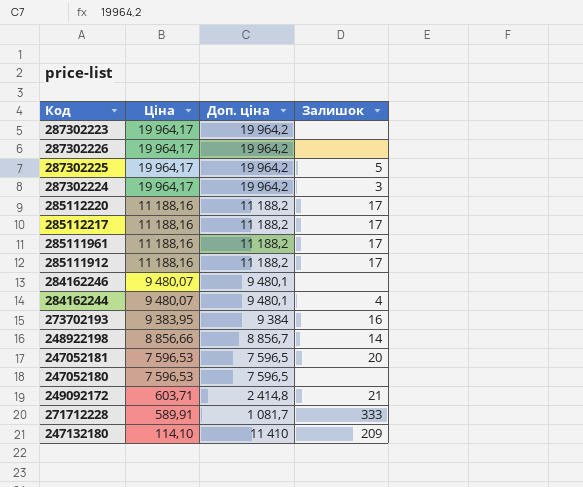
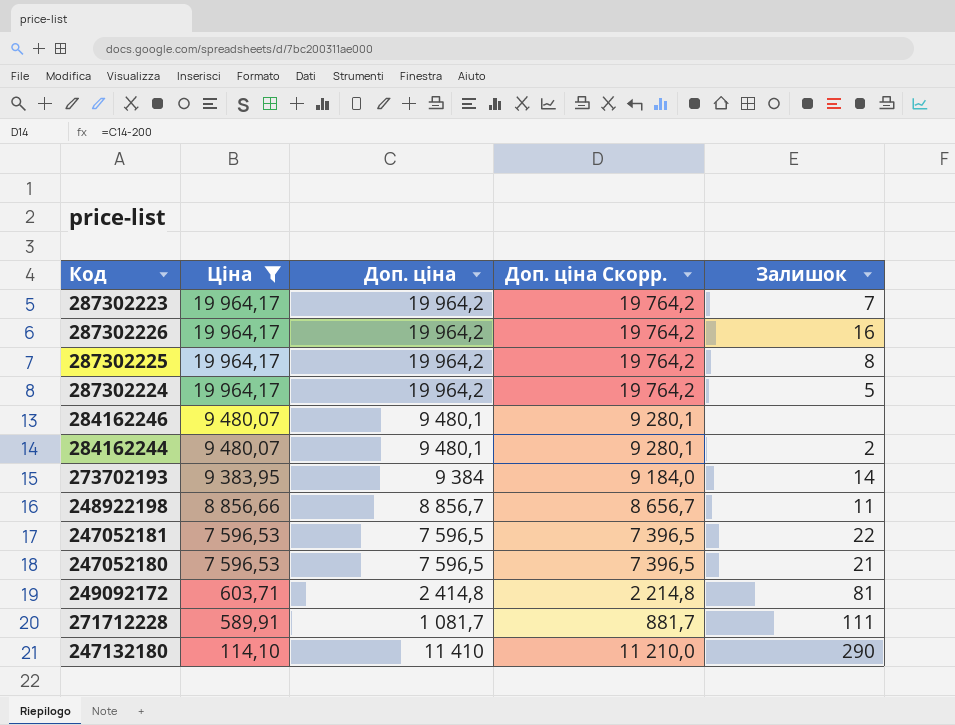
filter: none -> Ціна != 11 188,16
column Доп. ціна Скорр. | formula: none -> [Доп. ціна] - 200
287302223 | Залишок: none -> 7
287302226 | Залишок: none -> 16
287302225 | Залишок: 5 -> 8
287302224 | Залишок: 3 -> 5
284162244 | Залишок: 4 -> 2
273702193 | Залишок: 16 -> 14
248922198 | Залишок: 14 -> 11
247052181 | Залишок: 20 -> 22
247052180 | Залишок: none -> 21
249092172 | Залишок: 21 -> 81
271712228 | Залишок: 333 -> 111
247132180 | Залишок: 209 -> 290

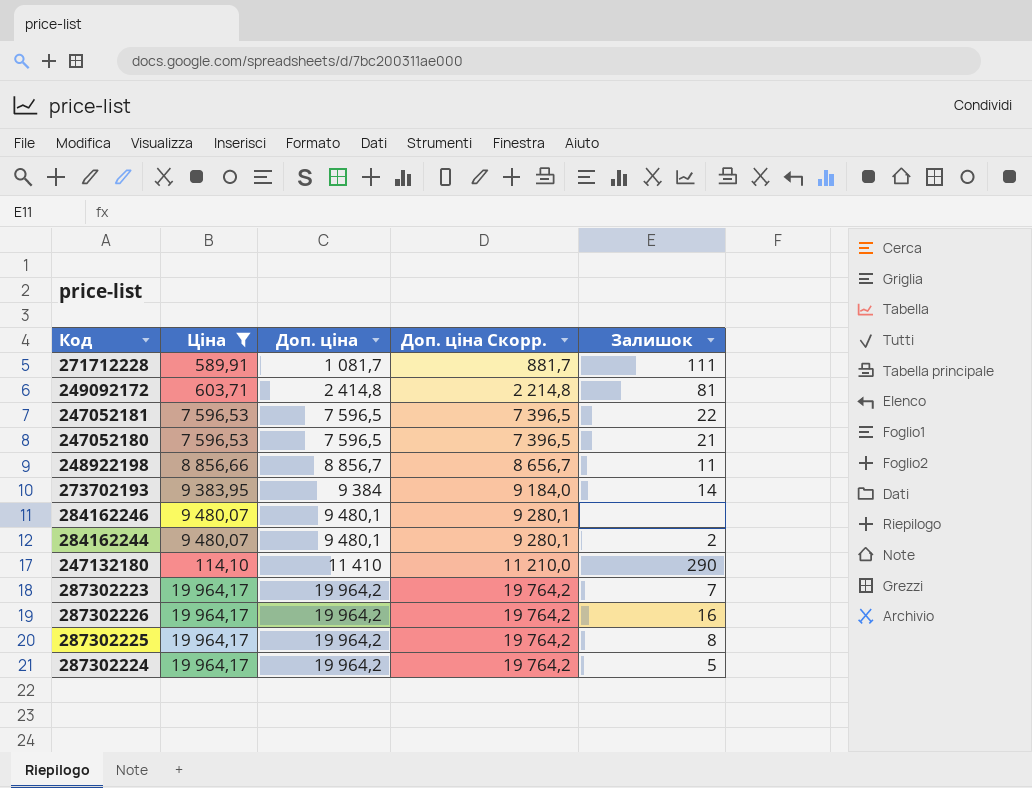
row order: Ціна descending -> Доп. ціна ascending

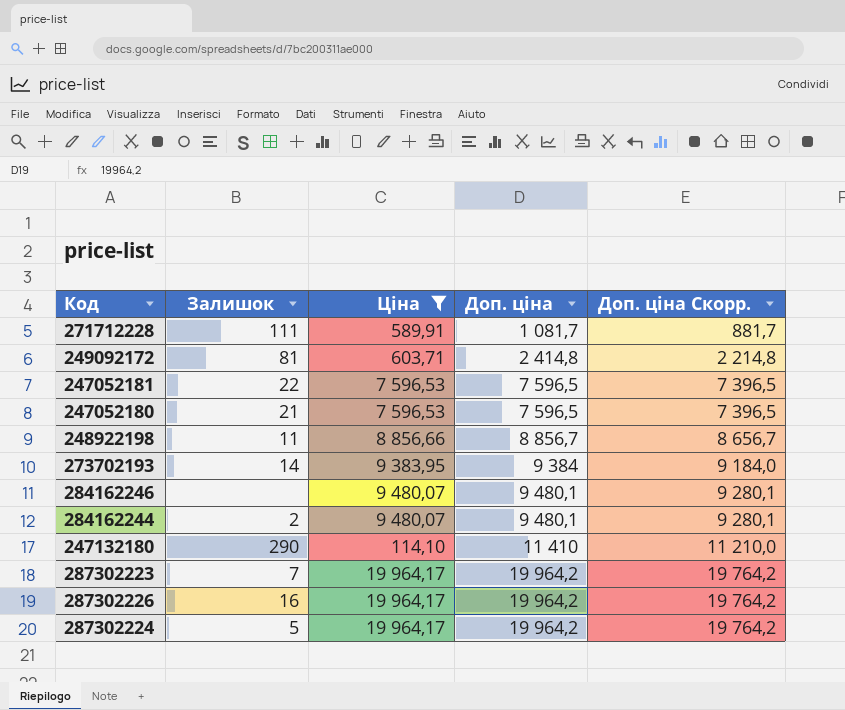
column Залишок | position: 5 -> 2
row 287302225: 19 964,17 | 19 964,2 | 19 764,2 | 8 -> none

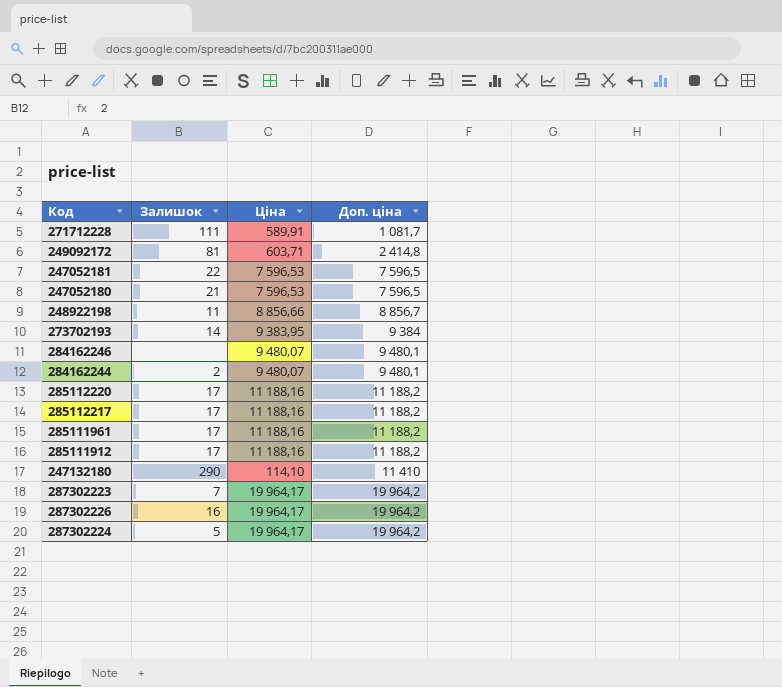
filter: Ціна != 11 188,16 -> none
column Доп. ціна Скорр. | formula: [Доп. ціна] - 200 -> none

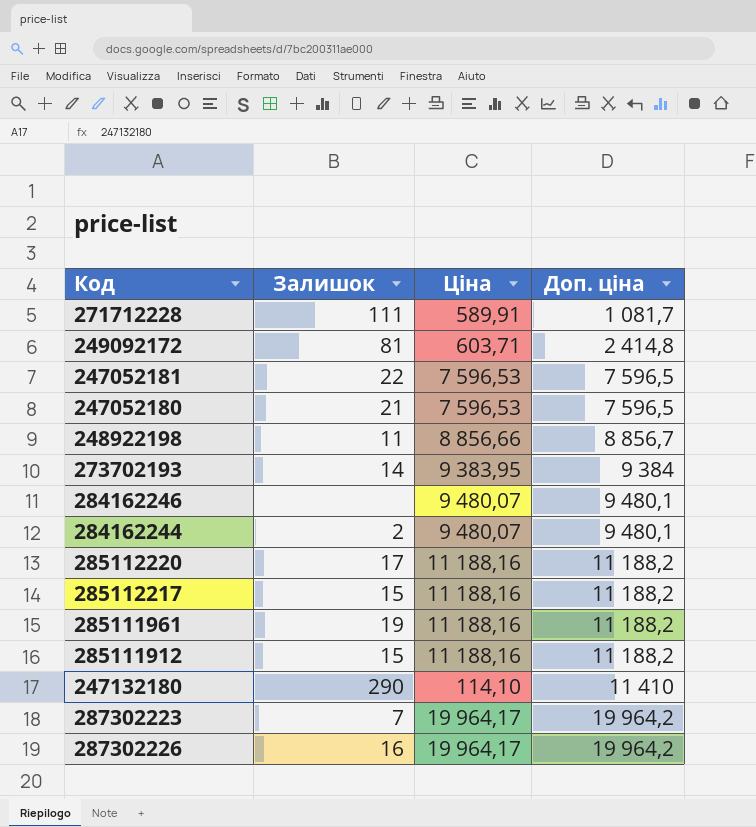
row 287302224: 5 | 19 964,17 | 19 964,2 -> none
285112217 | Залишок: 17 -> 15
285111961 | Залишок: 17 -> 19
285111912 | Залишок: 17 -> 15

